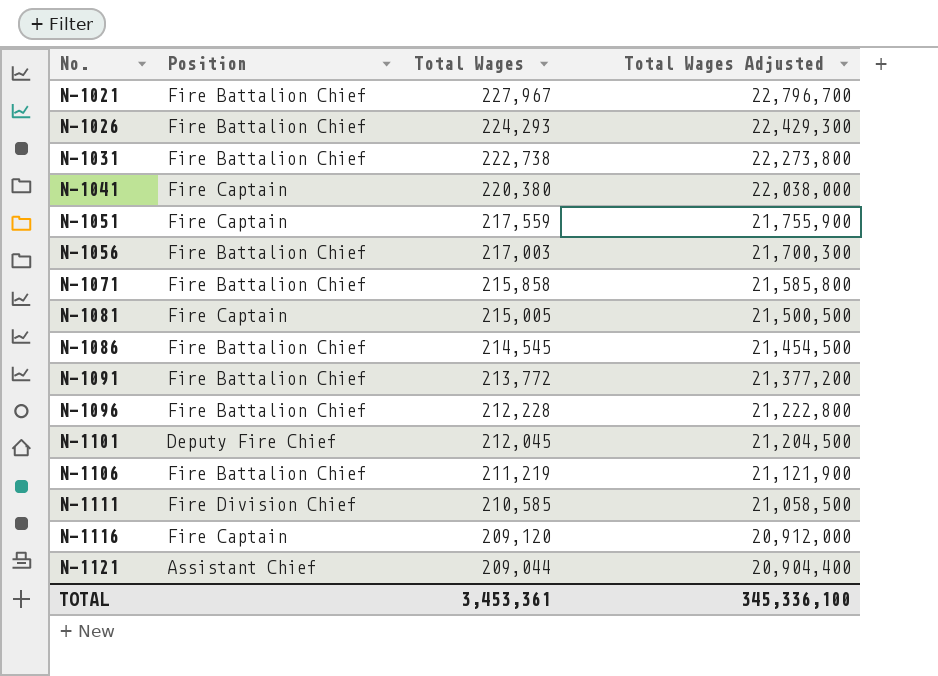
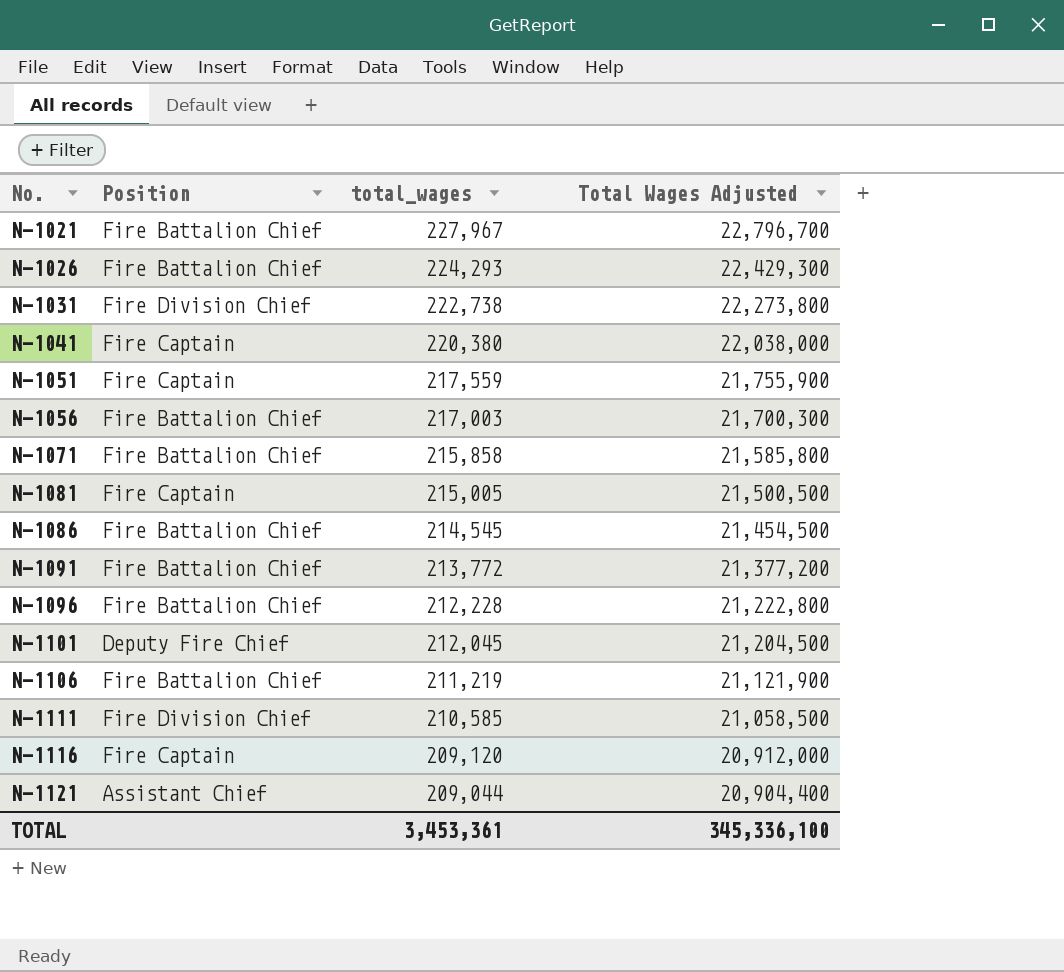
column name: Total Wages -> total_wages
N-1031 | Position: Fire Battalion Chief -> Fire Division Chief

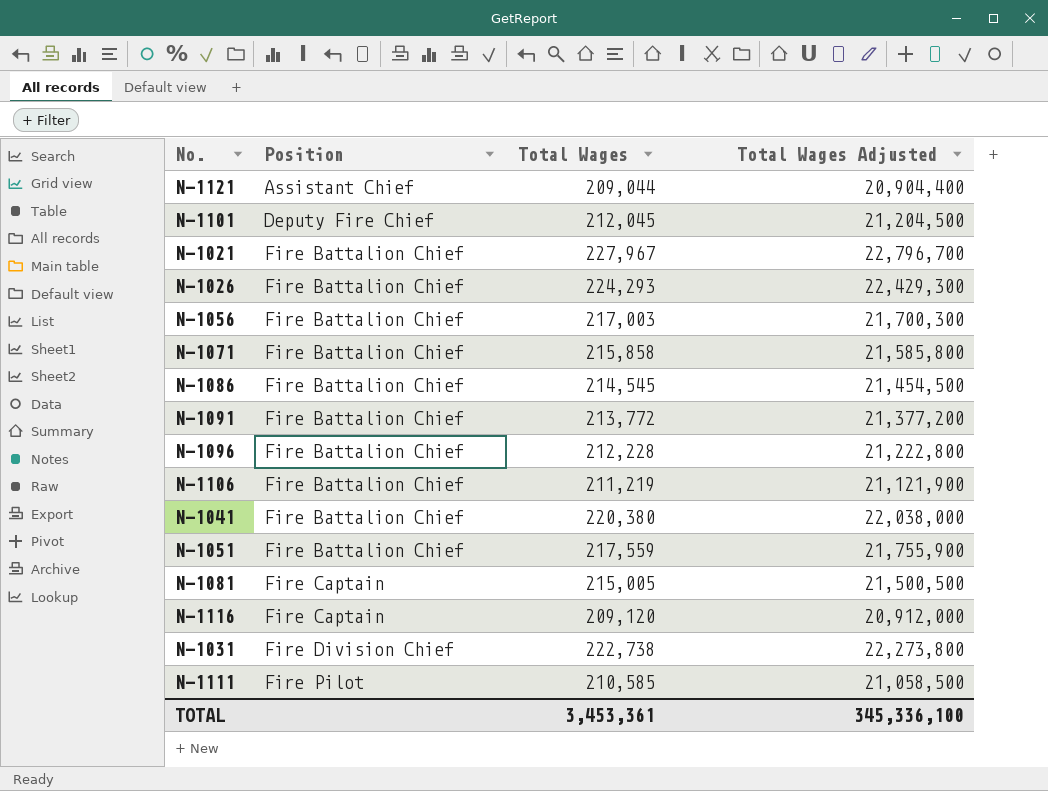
row order: No. ascending -> Position ascending
column name: total_wages -> Total Wages
N-1041 | Position: Fire Captain -> Fire Battalion Chief
N-1051 | Position: Fire Captain -> Fire Battalion Chief
N-1111 | Position: Fire Division Chief -> Fire Pilot

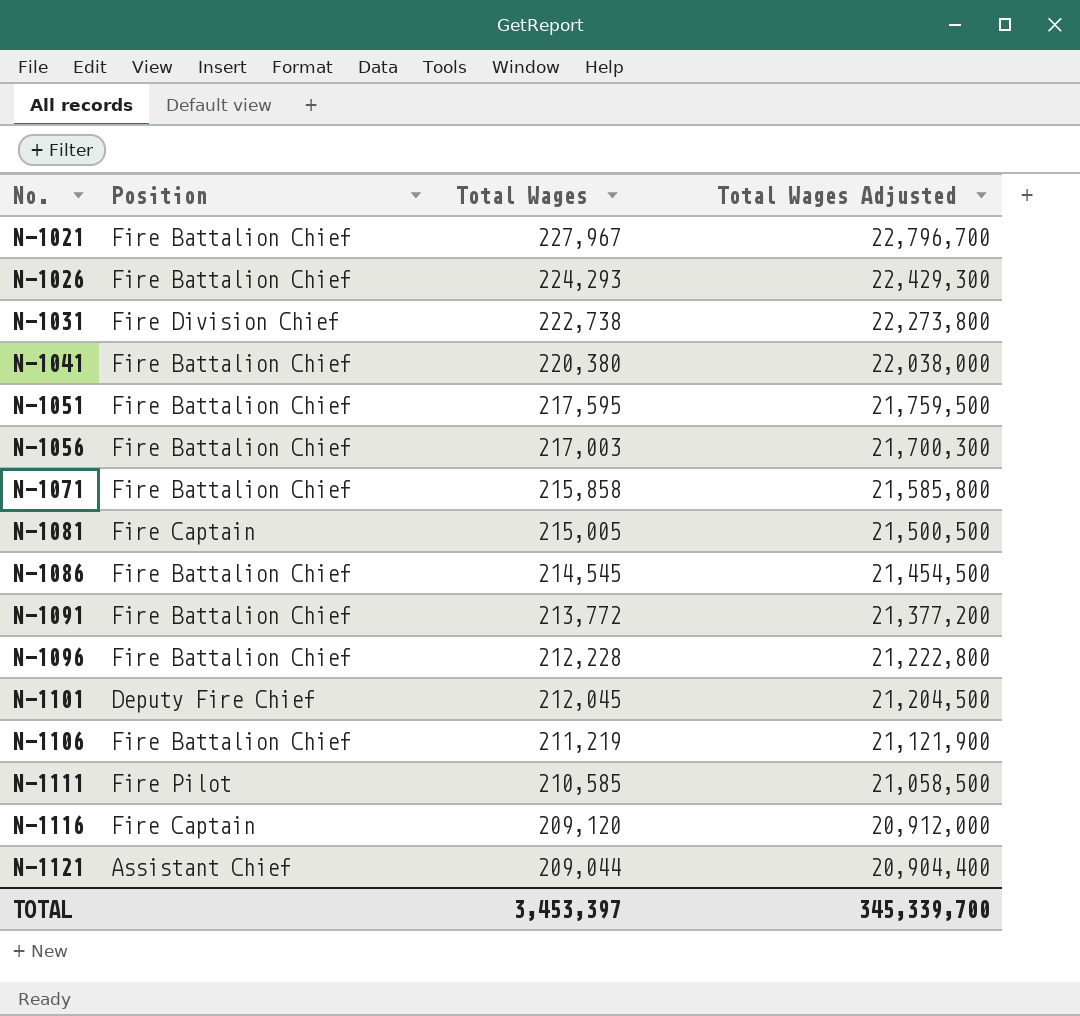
row order: Position ascending -> No. ascending
N-1051 | Total Wages: 217,559 -> 217,595
N-1051 | Total Wages Adjusted: 21,755,900 -> 21,759,500
TOTAL | Total Wages: 3,453,361 -> 3,453,397
TOTAL | Total Wages Adjusted: 345,336,100 -> 345,339,700

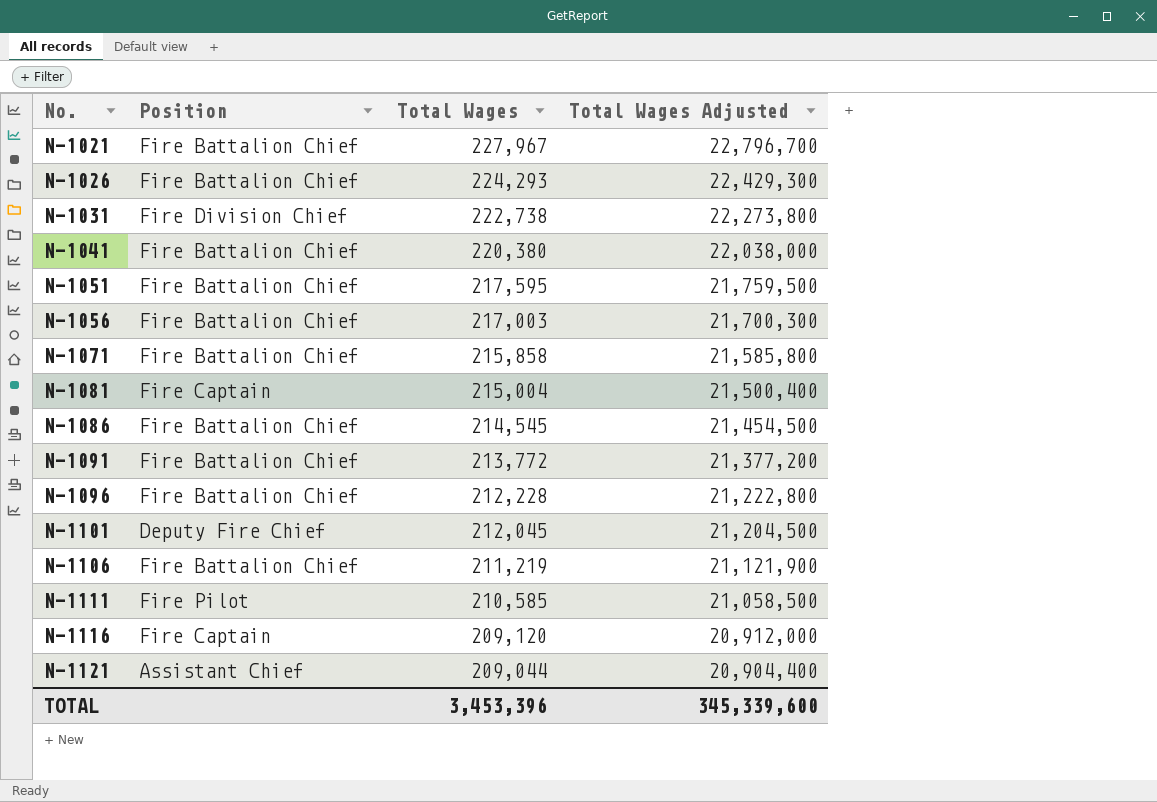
N-1081 | Total Wages: 215,005 -> 215,004
N-1081 | Total Wages Adjusted: 21,500,500 -> 21,500,400
TOTAL | Total Wages: 3,453,397 -> 3,453,396
TOTAL | Total Wages Adjusted: 345,339,700 -> 345,339,600

